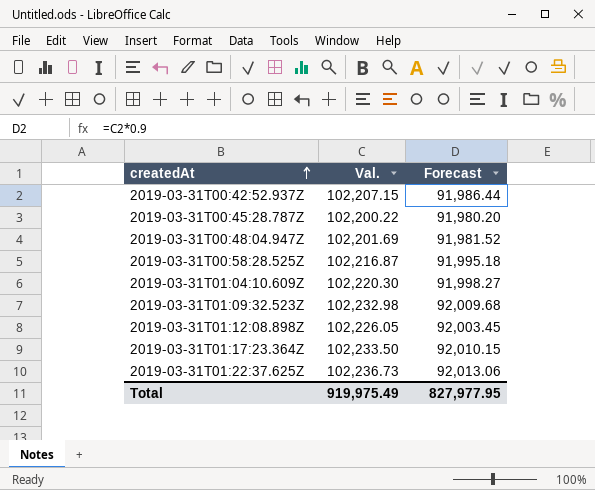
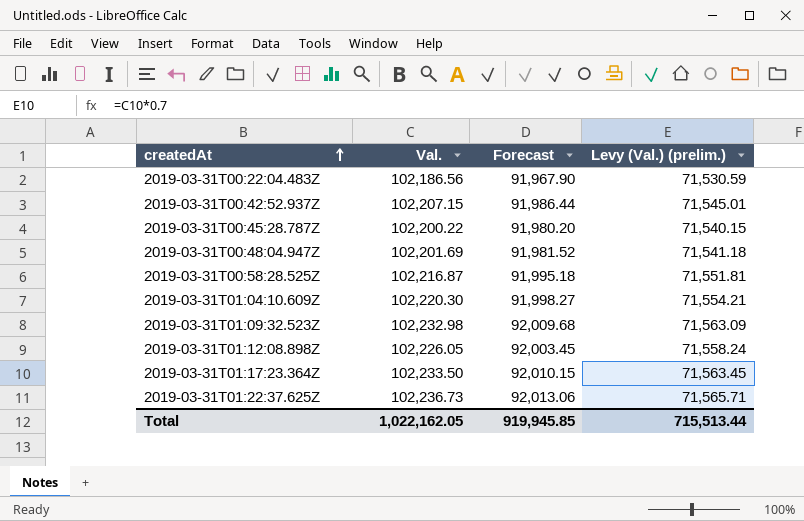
column Levy (Val.) (prelim.) | formula: none -> [Val.] * 0.7
row 2019-03-31T00:22:04.483Z: none -> 102,186.56 | 91,967.90 | 71,530.59
Total | Val.: 919,975.49 -> 1,022,162.05
Total | Forecast: 827,977.95 -> 919,945.85

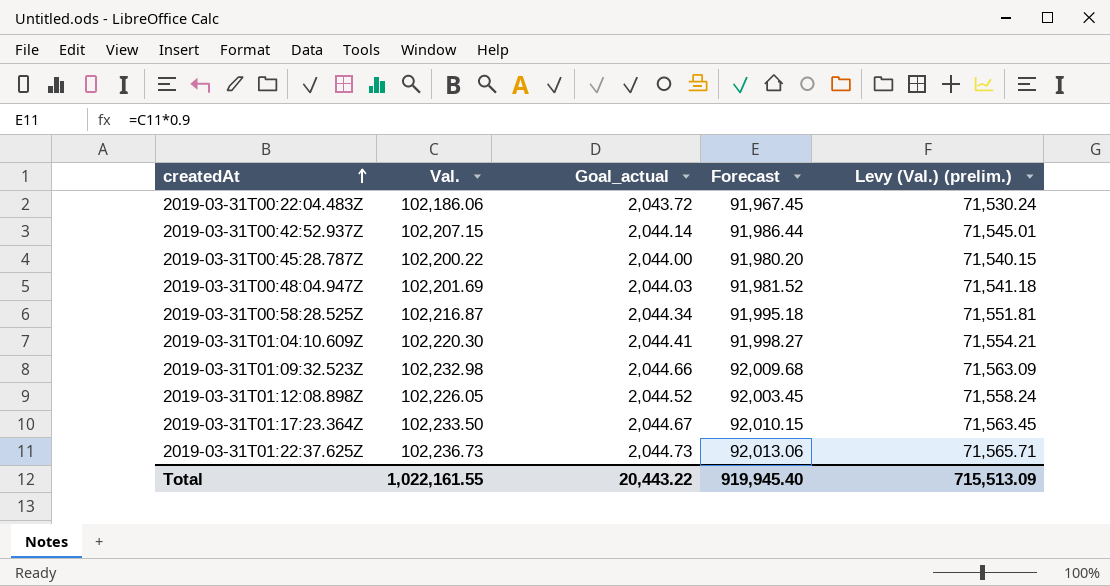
column Goal_actual | formula: none -> [Val.] * 0.02
2019-03-31T00:22:04.483Z | Val.: 102,186.56 -> 102,186.06
2019-03-31T00:22:04.483Z | Forecast: 91,967.90 -> 91,967.45
2019-03-31T00:22:04.483Z | Levy (Val.) (prelim.): 71,530.59 -> 71,530.24
Total | Val.: 1,022,162.05 -> 1,022,161.55
Total | Forecast: 919,945.85 -> 919,945.40
Total | Levy (Val.) (prelim.): 715,513.44 -> 715,513.09

